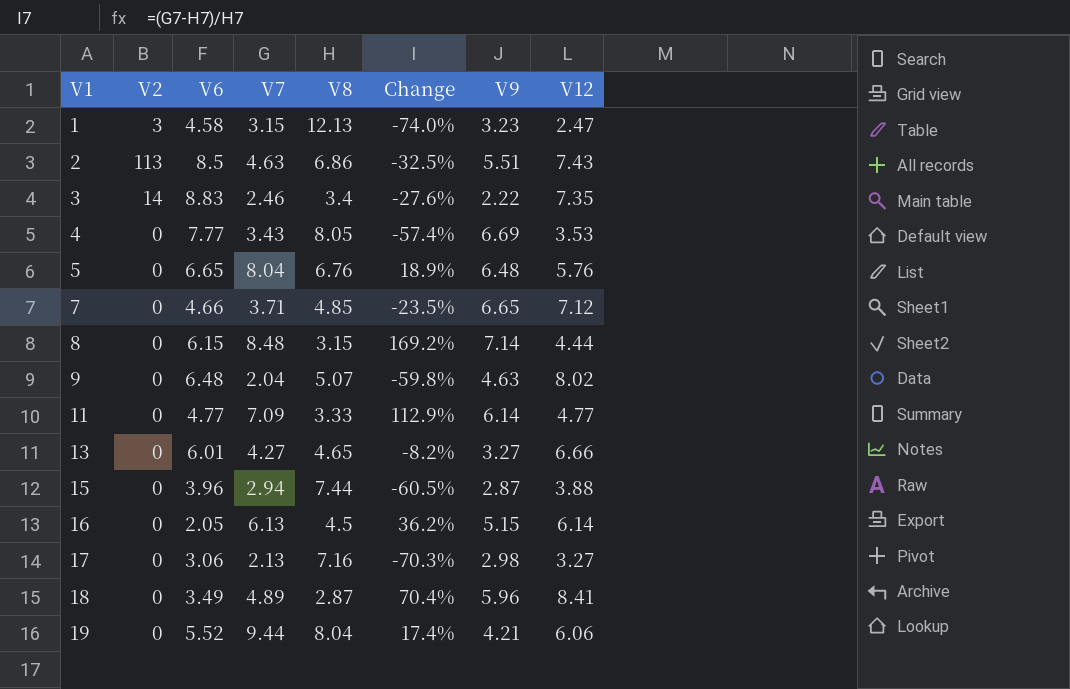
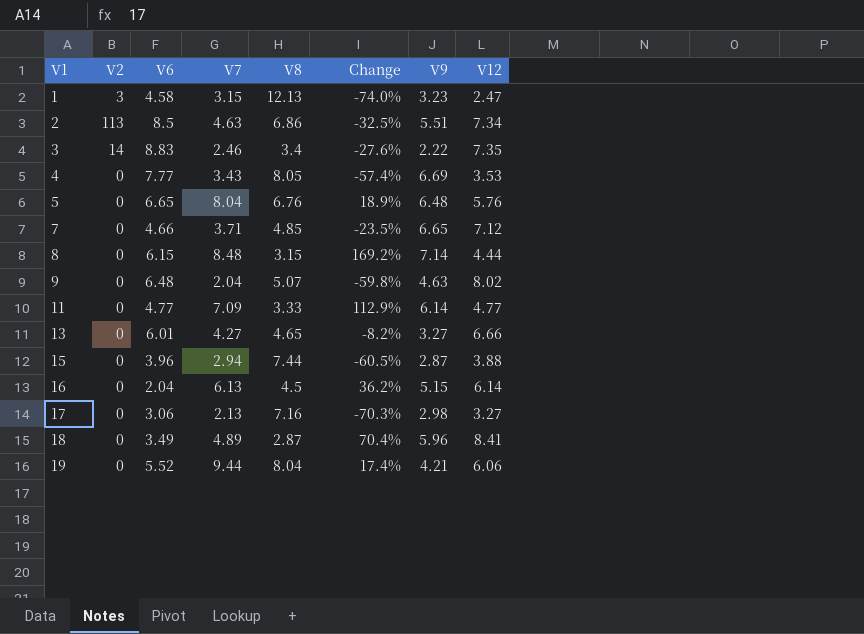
2 | V12: 7.43 -> 7.34
16 | V6: 2.05 -> 2.04

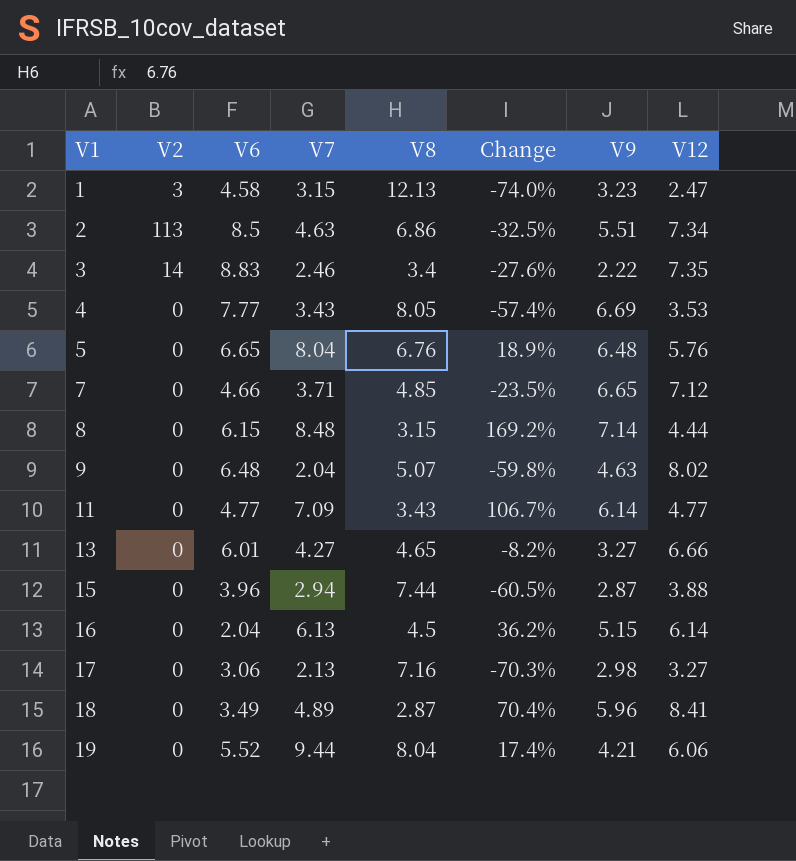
11 | V8: 3.33 -> 3.43
11 | Change: 112.9% -> 106.7%

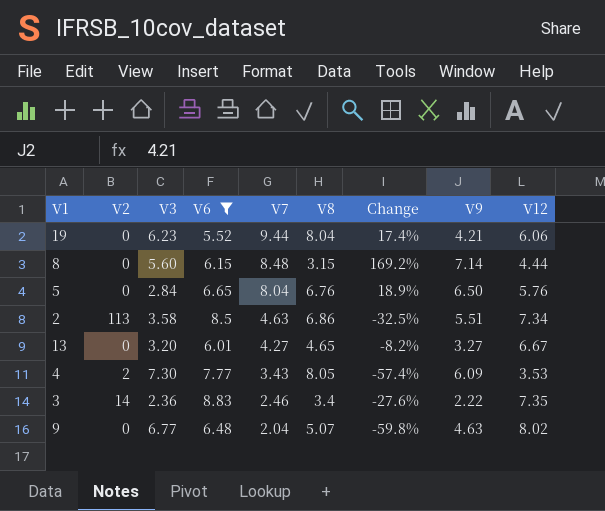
filter: none -> V6 >= 5.52
row order: V1 ascending -> V7 descending
column V3 | position: none -> 3
5 | V9: 6.48 -> 6.50
13 | V12: 6.66 -> 6.67
4 | V2: 0 -> 2
4 | V9: 6.69 -> 6.09

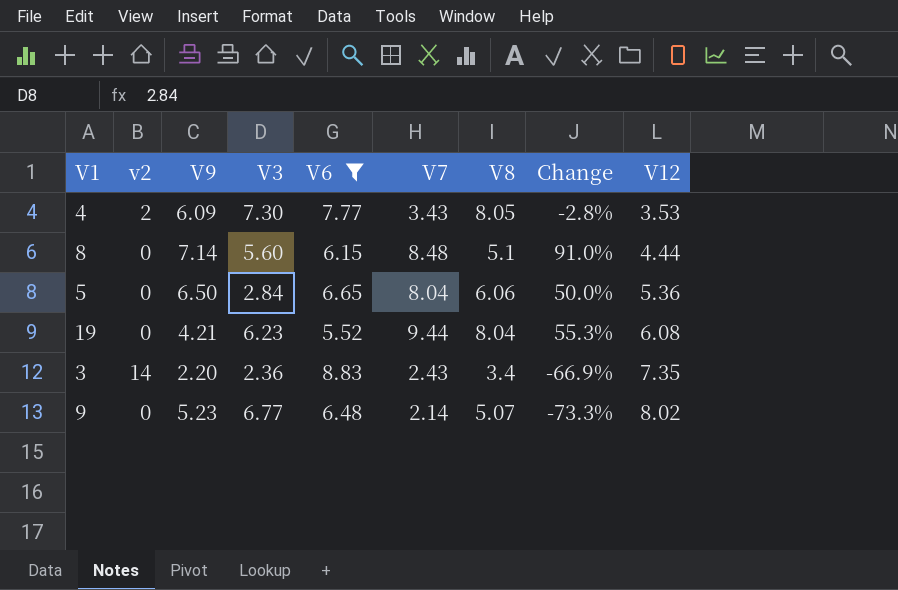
row order: V7 descending -> V12 ascending
column name: V2 -> v2
column V9 | position: 8 -> 3
column Change | formula: ([V7] - [V8]) / [V8] -> ([V7] - [V12]) / [V12]
row 2: 113 | 3.58 | 8.5 | 4.63 | 6.86 | -32.5% | 5.51 | 7.34 -> none
row 13: 0 | 3.20 | 6.01 | 4.27 | 4.65 | -8.2% | 3.27 | 6.67 -> none
8 | V8: 3.15 -> 5.1
5 | V8: 6.76 -> 6.06
5 | V12: 5.76 -> 5.36
19 | V12: 6.06 -> 6.08
3 | V9: 2.22 -> 2.20
3 | V7: 2.46 -> 2.43
9 | V9: 4.63 -> 5.23
9 | V7: 2.04 -> 2.14

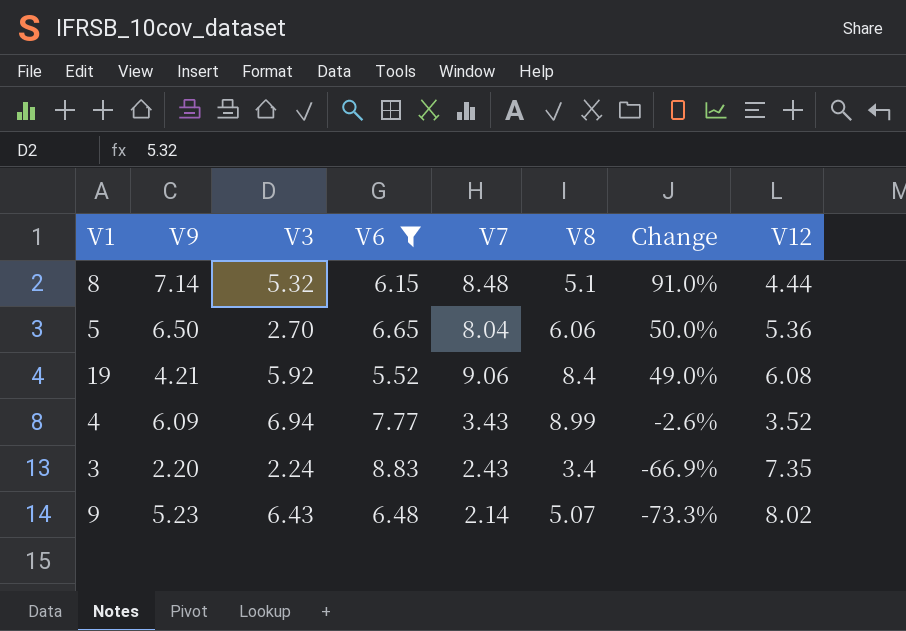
row order: V12 ascending -> Change descending
column v2 | position: 2 -> none
8 | V3: 5.60 -> 5.32
5 | V3: 2.84 -> 2.70
19 | V3: 6.23 -> 5.92
19 | V7: 9.44 -> 9.06
19 | V8: 8.04 -> 8.4
19 | Change: 55.3% -> 49.0%
4 | V3: 7.30 -> 6.94
4 | V8: 8.05 -> 8.99
4 | Change: -2.8% -> -2.6%
4 | V12: 3.53 -> 3.52
3 | V3: 2.36 -> 2.24
9 | V3: 6.77 -> 6.43

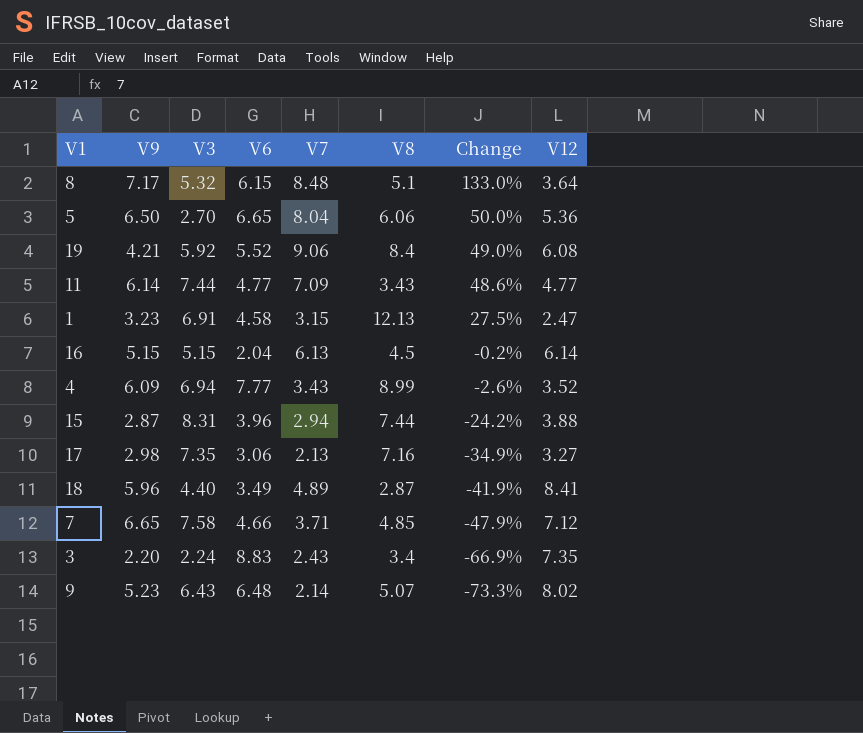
filter: V6 >= 5.52 -> none
8 | V9: 7.14 -> 7.17
8 | Change: 91.0% -> 133.0%
8 | V12: 4.44 -> 3.64

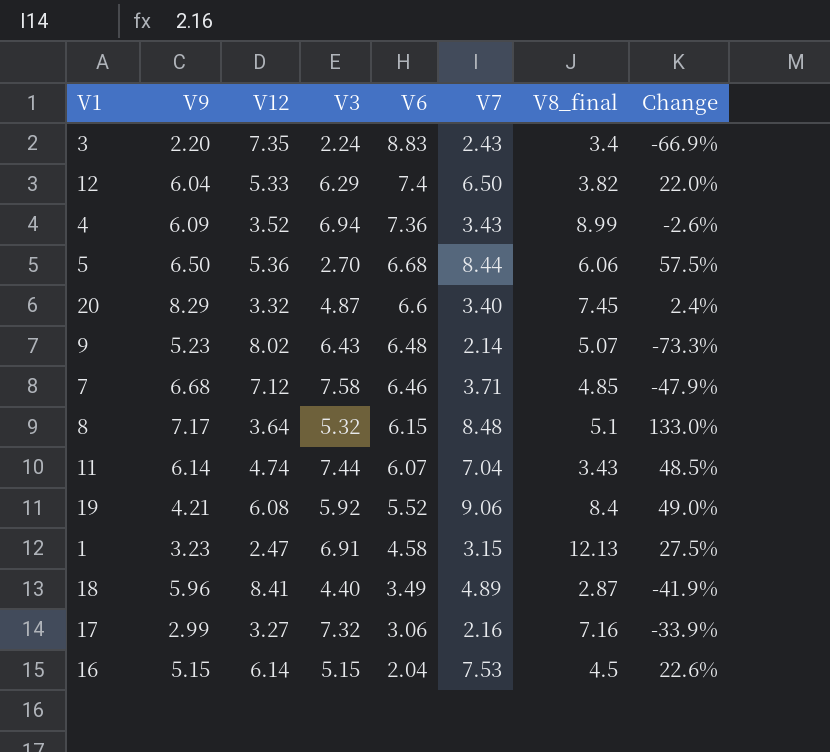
row order: Change descending -> V6 descending
column V12 | position: 8 -> 3
column name: V8 -> V8_final
row 15: 2.87 | 8.31 | 3.96 | 2.94 | 7.44 | -24.2% | 3.88 -> none
row 12: none -> 6.04 | 5.33 | 6.29 | 7.4 | 6.50 | 3.82 | 22.0%
4 | V6: 7.77 -> 7.36
5 | V6: 6.65 -> 6.68
5 | V7: 8.04 -> 8.44
5 | Change: 50.0% -> 57.5%
row 20: none -> 8.29 | 3.32 | 4.87 | 6.6 | 3.40 | 7.45 | 2.4%
7 | V9: 6.65 -> 6.68
7 | V6: 4.66 -> 6.46
11 | V12: 4.77 -> 4.74
11 | V6: 4.77 -> 6.07
11 | V7: 7.09 -> 7.04
11 | Change: 48.6% -> 48.5%
17 | V9: 2.98 -> 2.99
17 | V3: 7.35 -> 7.32
17 | V7: 2.13 -> 2.16
17 | Change: -34.9% -> -33.9%
16 | V7: 6.13 -> 7.53
16 | Change: -0.2% -> 22.6%

